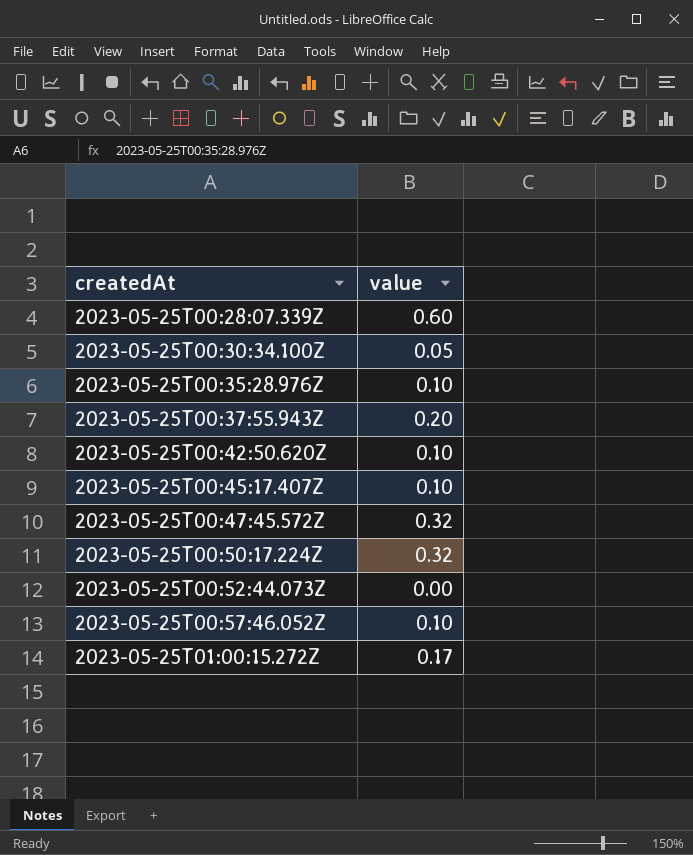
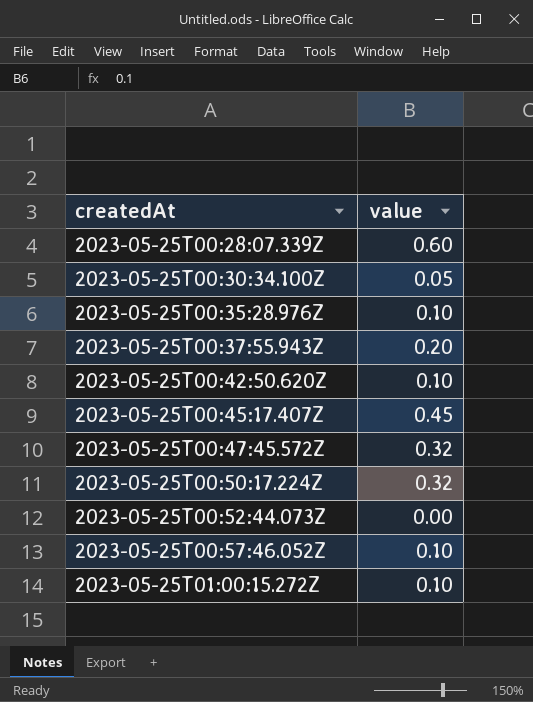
2023-05-25T00:45:17.407Z | value: 0.10 -> 0.45
2023-05-25T01:00:15.272Z | value: 0.17 -> 0.10

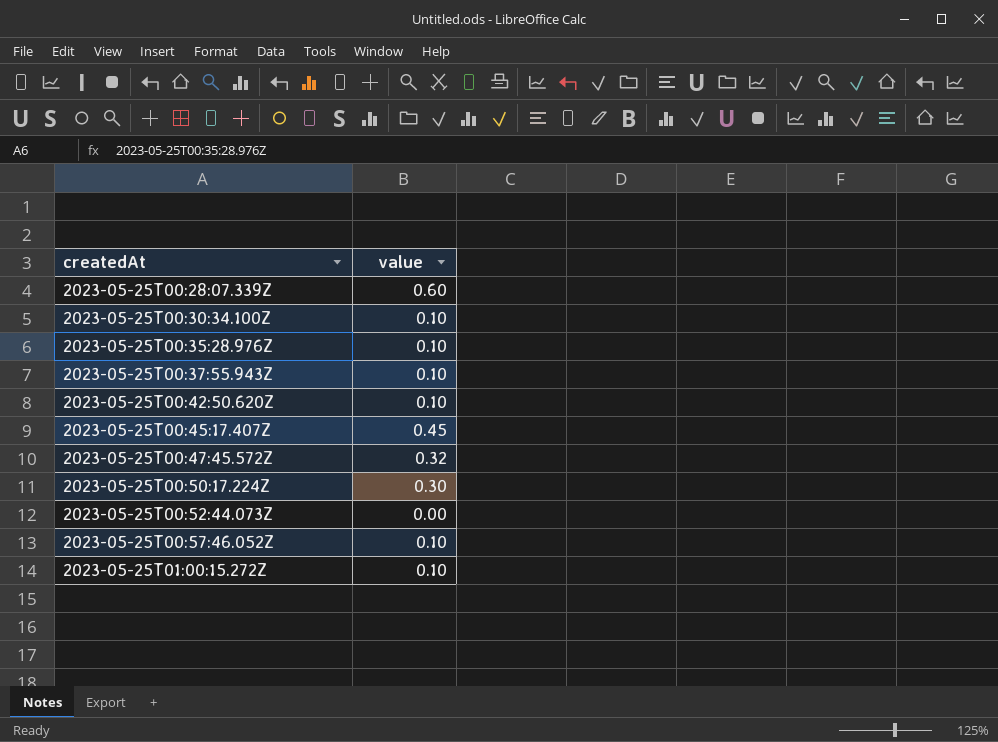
2023-05-25T00:30:34.100Z | value: 0.05 -> 0.10
2023-05-25T00:37:55.943Z | value: 0.20 -> 0.10
2023-05-25T00:50:17.224Z | value: 0.32 -> 0.30

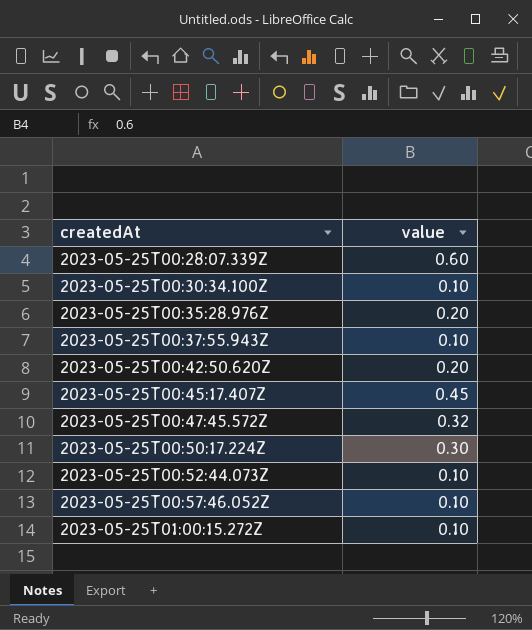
2023-05-25T00:35:28.976Z | value: 0.10 -> 0.20
2023-05-25T00:42:50.620Z | value: 0.10 -> 0.20
2023-05-25T00:52:44.073Z | value: 0.00 -> 0.10

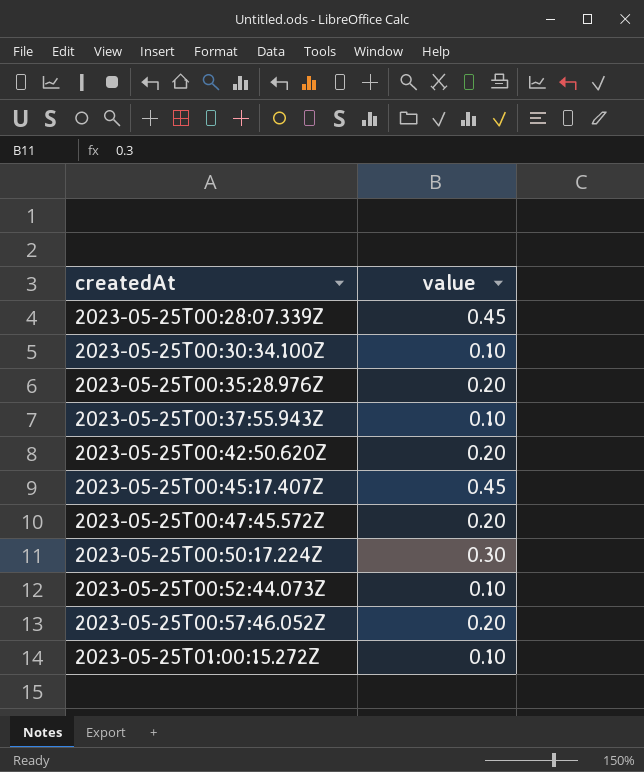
2023-05-25T00:28:07.339Z | value: 0.60 -> 0.45
2023-05-25T00:47:45.572Z | value: 0.32 -> 0.20
2023-05-25T00:57:46.052Z | value: 0.10 -> 0.20

